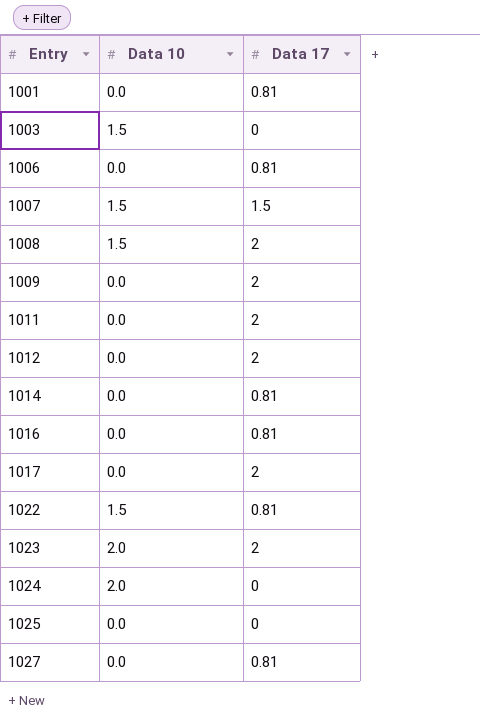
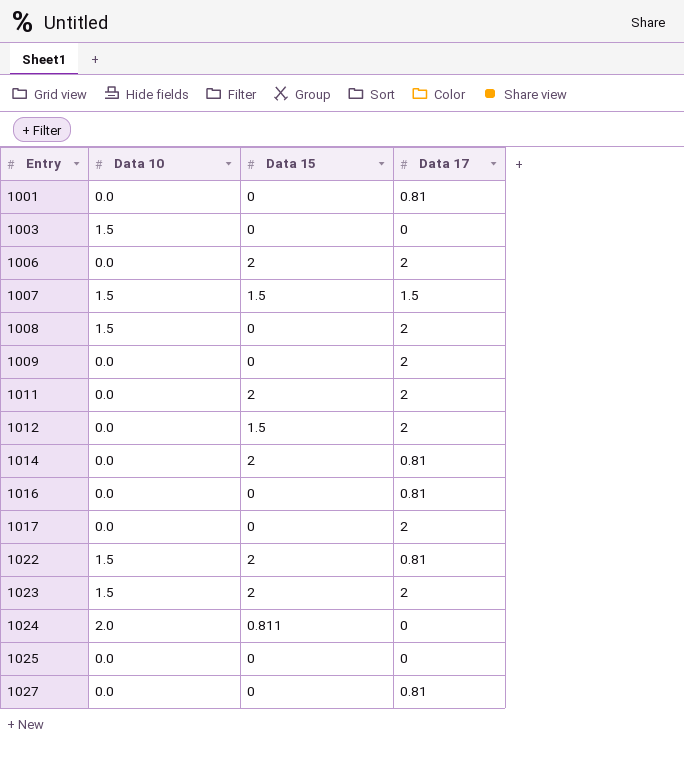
column Data 15 | position: none -> 3
1006 | Data 17: 0.81 -> 2
1023 | Data 10: 2.0 -> 1.5

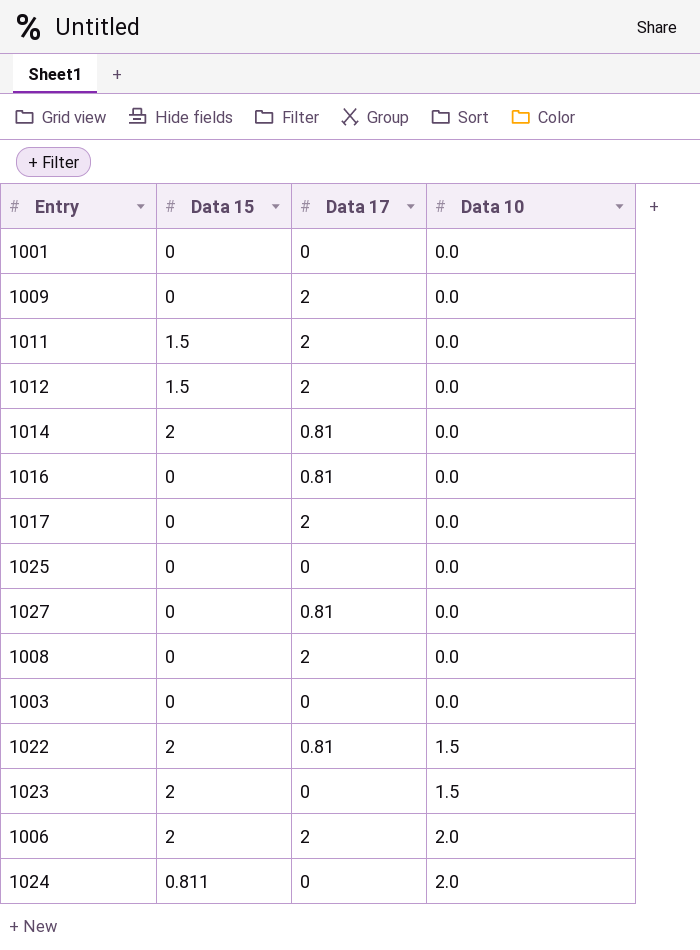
row order: Entry ascending -> Data 10 ascending
column Data 10 | position: 2 -> 4
row 1007: 1.5 | 1.5 | 1.5 -> none
1001 | Data 17: 0.81 -> 0
1011 | Data 15: 2 -> 1.5
1008 | Data 10: 1.5 -> 0.0
1003 | Data 10: 1.5 -> 0.0
1023 | Data 17: 2 -> 0
1006 | Data 10: 0.0 -> 2.0

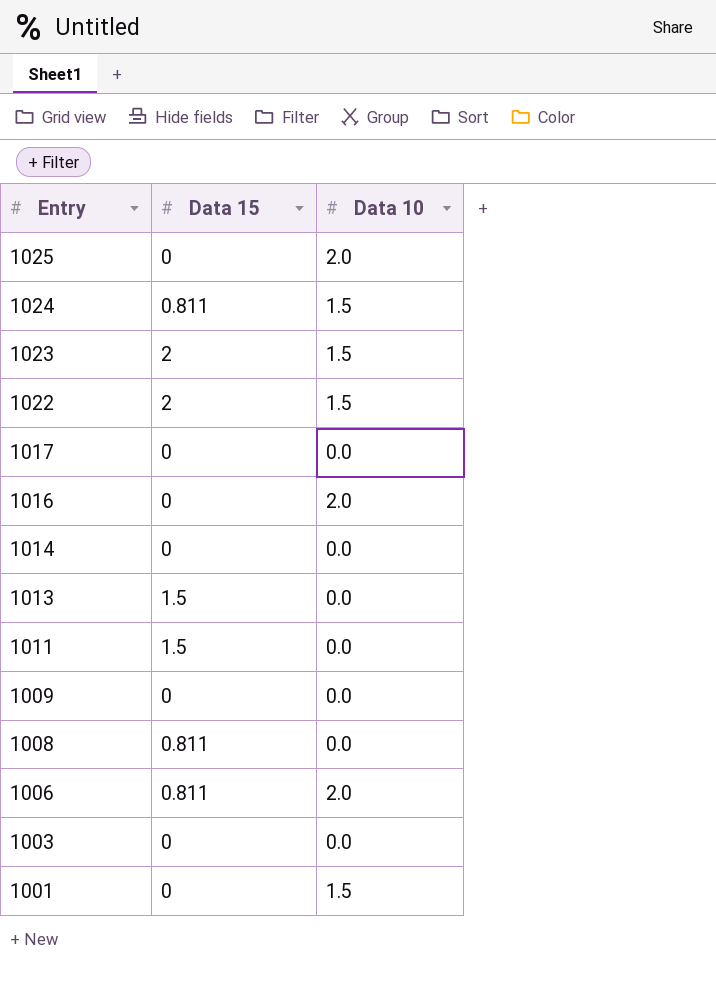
row order: Data 10 ascending -> Entry descending
column Data 17 | position: 3 -> none
row 1012: 1.5 | 2 | 0.0 -> none
row 1027: 0 | 0.81 | 0.0 -> none
1025 | Data 10: 0.0 -> 2.0
1024 | Data 10: 2.0 -> 1.5
1016 | Data 10: 0.0 -> 2.0
1014 | Data 15: 2 -> 0
row 1013: none -> 1.5 | 0.0
1008 | Data 15: 0 -> 0.811
1006 | Data 15: 2 -> 0.811
1001 | Data 10: 0.0 -> 1.5

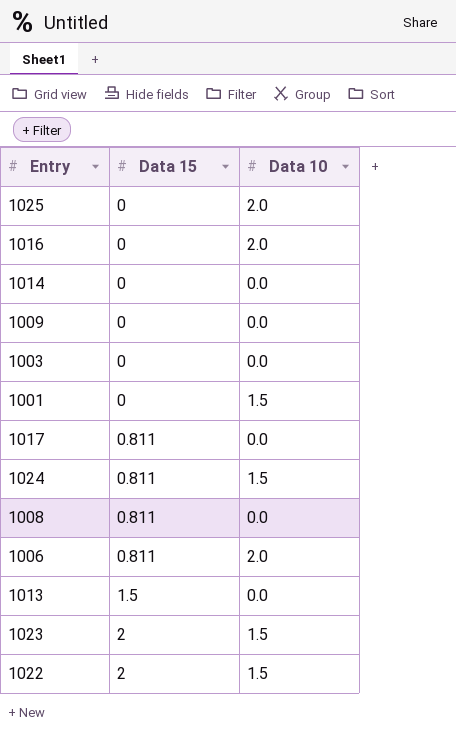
row order: Entry descending -> Data 15 ascending
row 1011: 1.5 | 0.0 -> none
1017 | Data 15: 0 -> 0.811

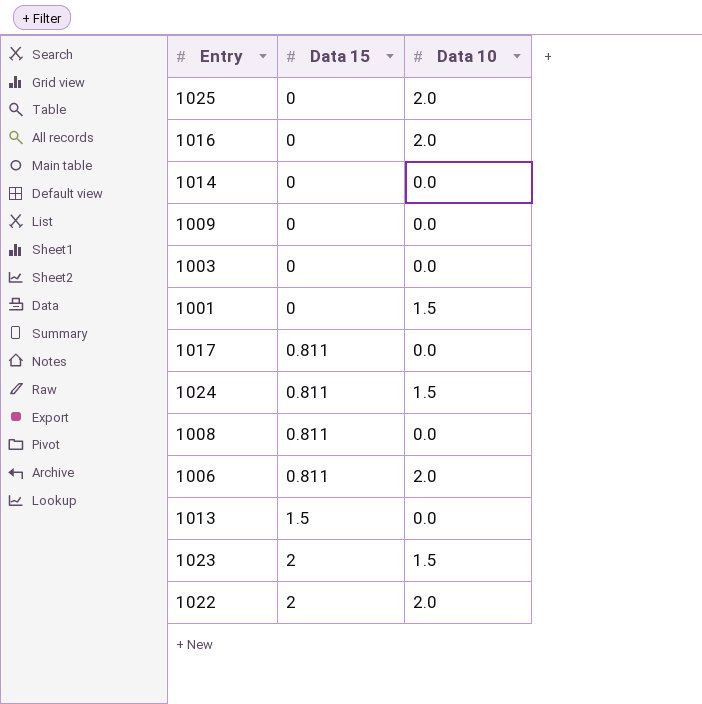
1022 | Data 10: 1.5 -> 2.0

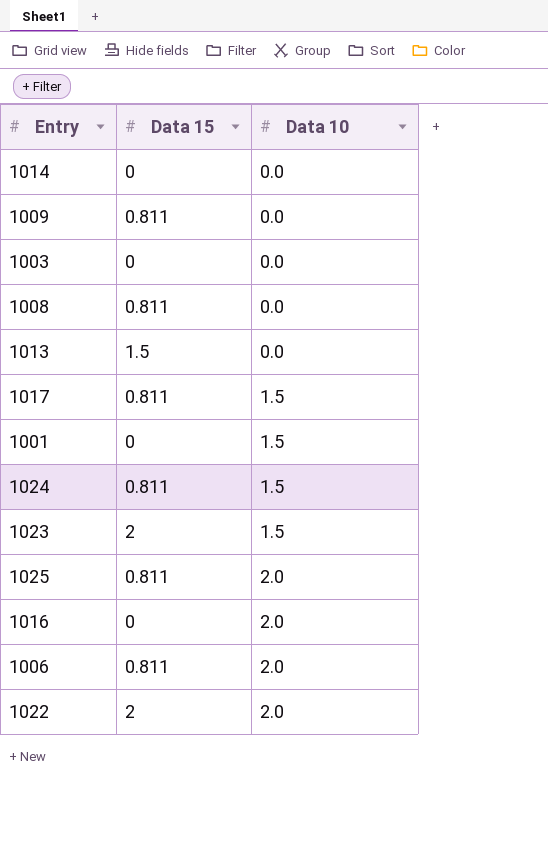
row order: Data 15 ascending -> Data 10 ascending
1009 | Data 15: 0 -> 0.811
1017 | Data 10: 0.0 -> 1.5
1025 | Data 15: 0 -> 0.811

